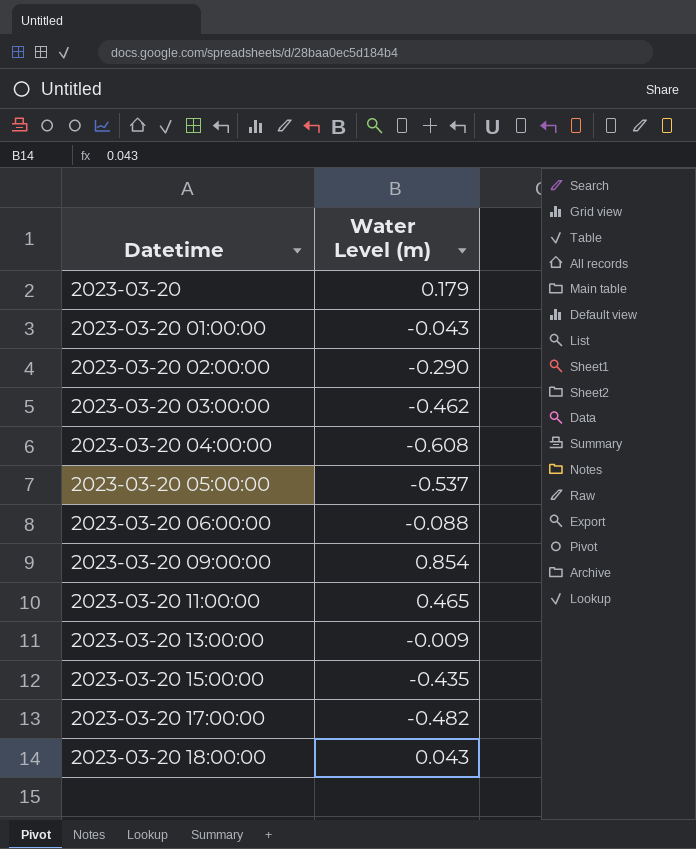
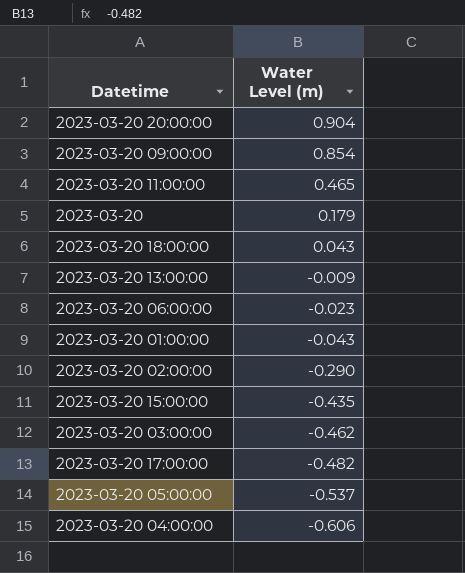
row order: Datetime ascending -> Water Level (m) descending
row 2023-03-20 20:00:00: none -> 0.904
2023-03-20 06:00:00 | Water Level (m): -0.088 -> -0.023
2023-03-20 04:00:00 | Water Level (m): -0.608 -> -0.606

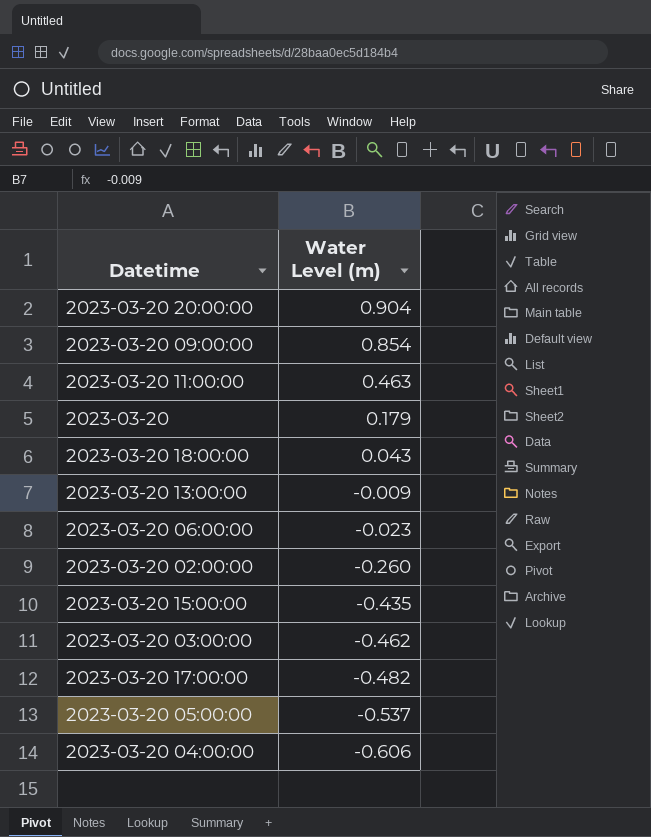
row 2023-03-20 01:00:00: -0.043 -> none
2023-03-20 11:00:00 | Water Level (m): 0.465 -> 0.463
2023-03-20 02:00:00 | Water Level (m): -0.290 -> -0.260

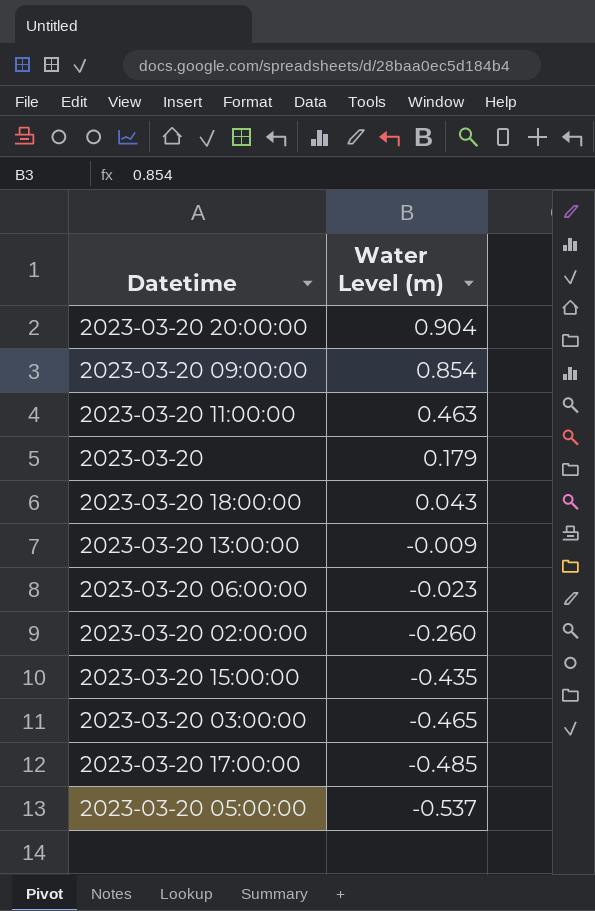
row 2023-03-20 04:00:00: -0.606 -> none
2023-03-20 03:00:00 | Water Level (m): -0.462 -> -0.465
2023-03-20 17:00:00 | Water Level (m): -0.482 -> -0.485

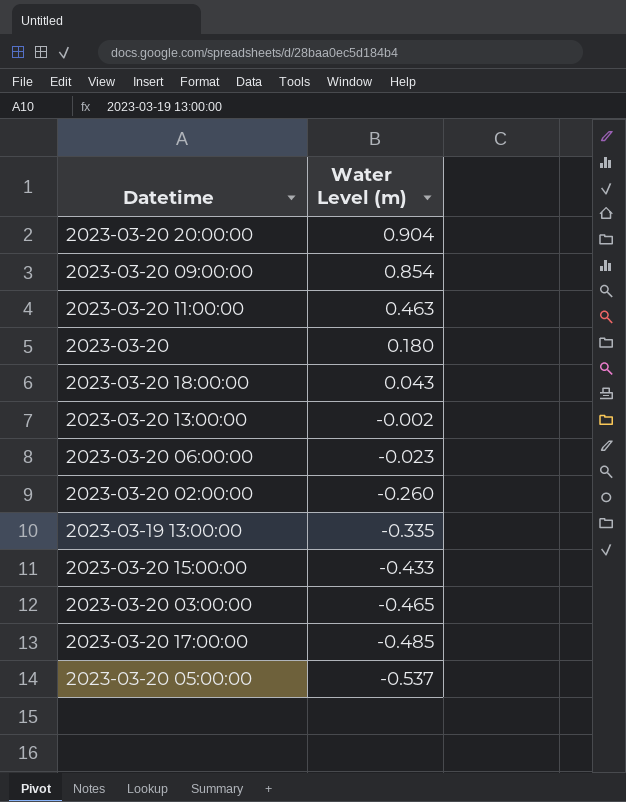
2023-03-20 | Water Level (m): 0.179 -> 0.180
2023-03-20 13:00:00 | Water Level (m): -0.009 -> -0.002
row 2023-03-19 13:00:00: none -> -0.335
2023-03-20 15:00:00 | Water Level (m): -0.435 -> -0.433

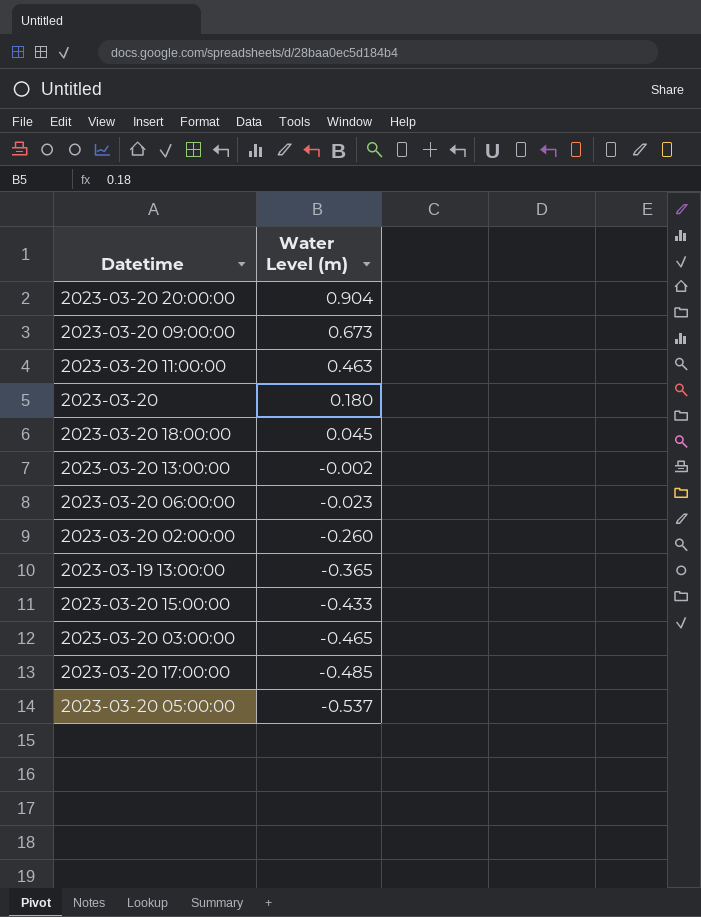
2023-03-20 09:00:00 | Water Level (m): 0.854 -> 0.673
2023-03-20 18:00:00 | Water Level (m): 0.043 -> 0.045
2023-03-19 13:00:00 | Water Level (m): -0.335 -> -0.365

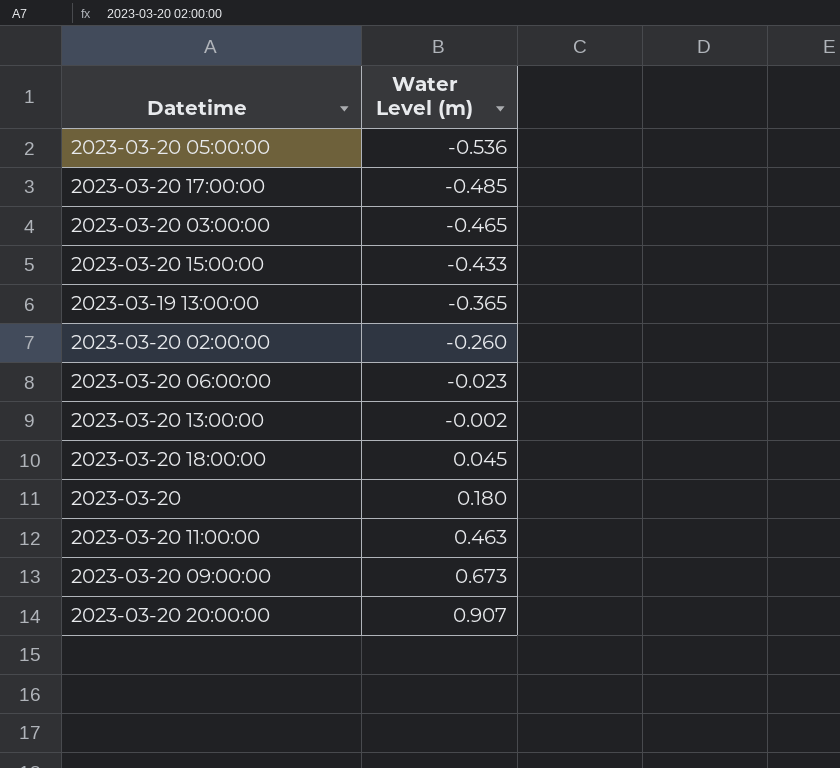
row order: Water Level (m) descending -> Water Level (m) ascending
2023-03-20 05:00:00 | Water Level (m): -0.537 -> -0.536
2023-03-20 20:00:00 | Water Level (m): 0.904 -> 0.907

